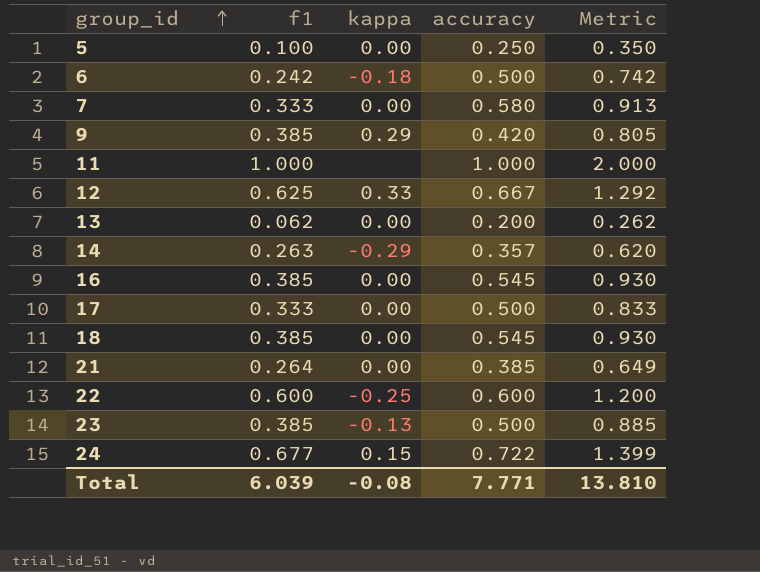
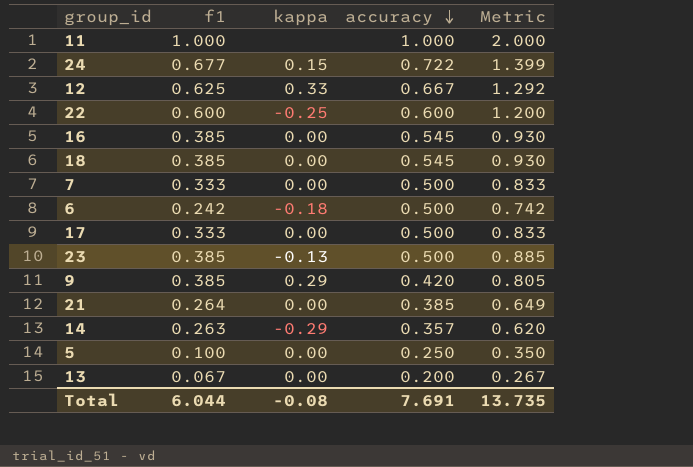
row order: group_id ascending -> accuracy descending
7 | accuracy: 0.580 -> 0.500
7 | Metric: 0.913 -> 0.833
13 | f1: 0.062 -> 0.067
13 | Metric: 0.262 -> 0.267
Total | f1: 6.039 -> 6.044
Total | accuracy: 7.771 -> 7.691
Total | Metric: 13.810 -> 13.735

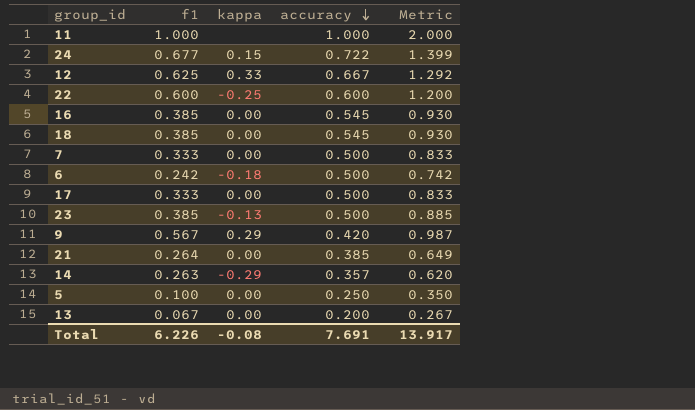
9 | f1: 0.385 -> 0.567
9 | Metric: 0.805 -> 0.987
Total | f1: 6.044 -> 6.226
Total | Metric: 13.735 -> 13.917

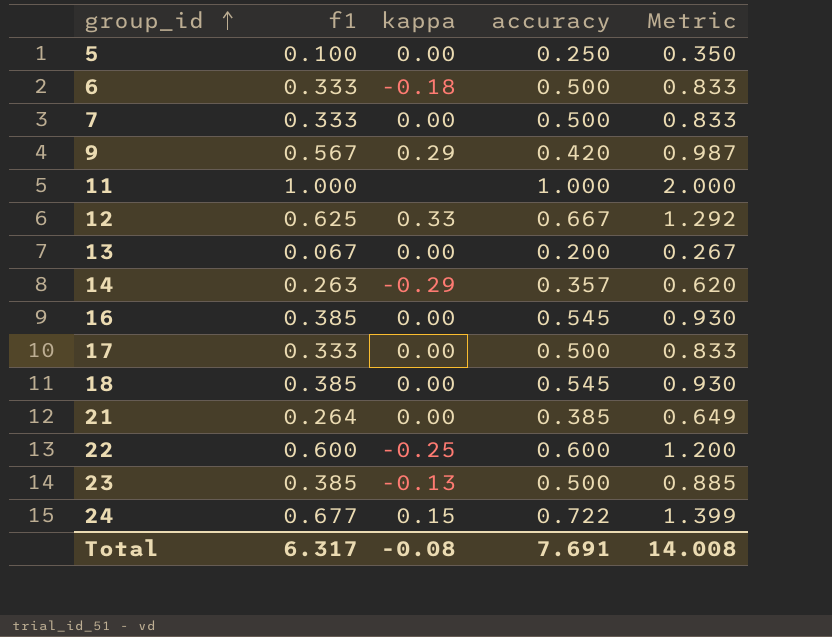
row order: accuracy descending -> group_id ascending
6 | f1: 0.242 -> 0.333
6 | Metric: 0.742 -> 0.833
Total | f1: 6.226 -> 6.317
Total | Metric: 13.917 -> 14.008

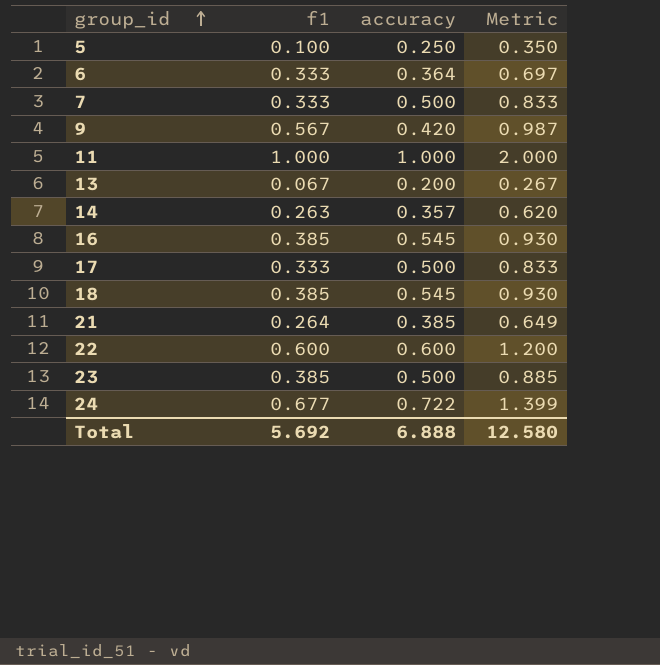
column kappa | position: 3 -> none
row 12: 0.625 | 0.33 | 0.667 | 1.292 -> none
6 | accuracy: 0.500 -> 0.364
6 | Metric: 0.833 -> 0.697
Total | f1: 6.317 -> 5.692
Total | accuracy: 7.691 -> 6.888
Total | Metric: 14.008 -> 12.580

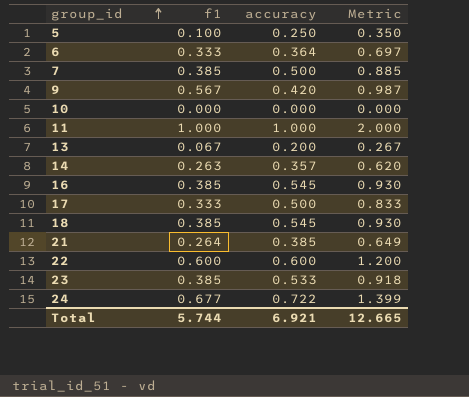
7 | f1: 0.333 -> 0.385
7 | Metric: 0.833 -> 0.885
row 10: none -> 0.000 | 0.000 | 0.000
23 | accuracy: 0.500 -> 0.533
23 | Metric: 0.885 -> 0.918
Total | f1: 5.692 -> 5.744
Total | accuracy: 6.888 -> 6.921
Total | Metric: 12.580 -> 12.665

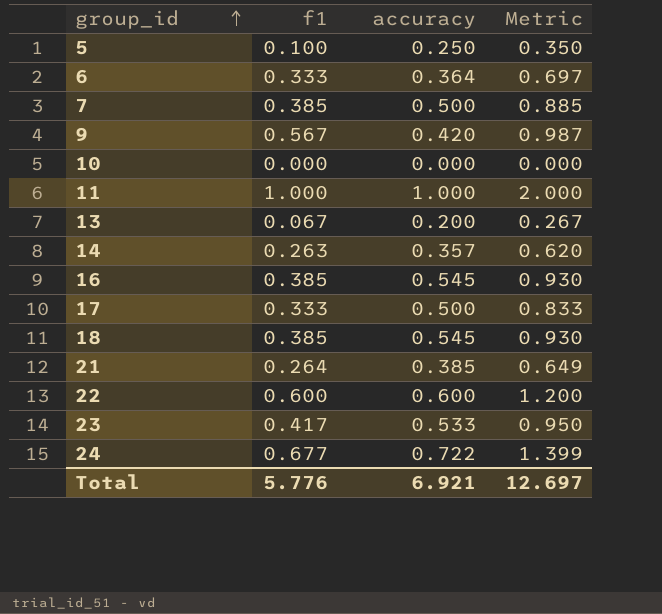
23 | f1: 0.385 -> 0.417
23 | Metric: 0.918 -> 0.950
Total | f1: 5.744 -> 5.776
Total | Metric: 12.665 -> 12.697

